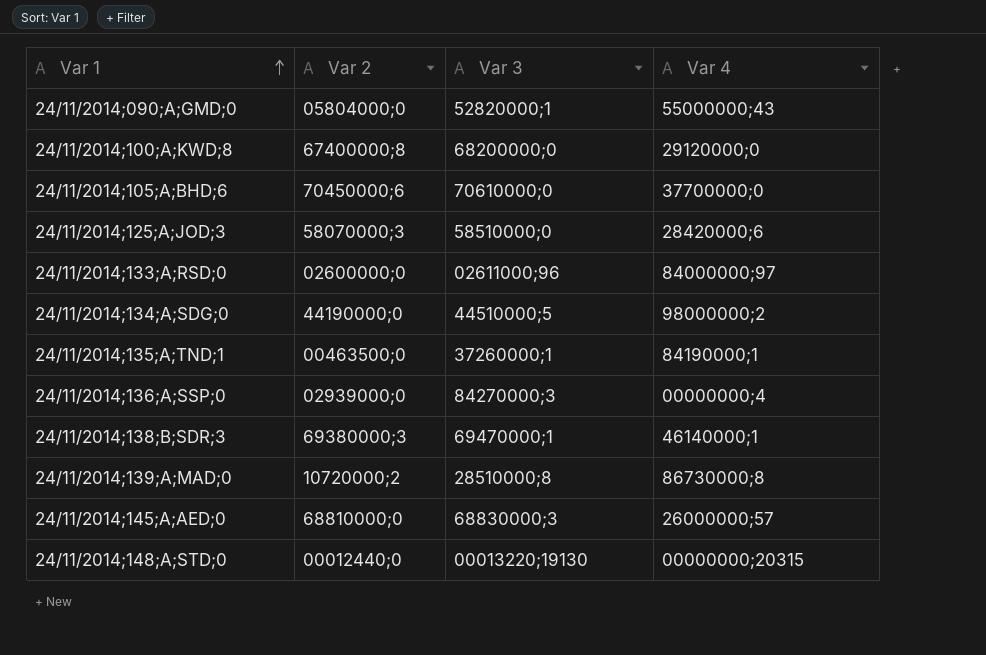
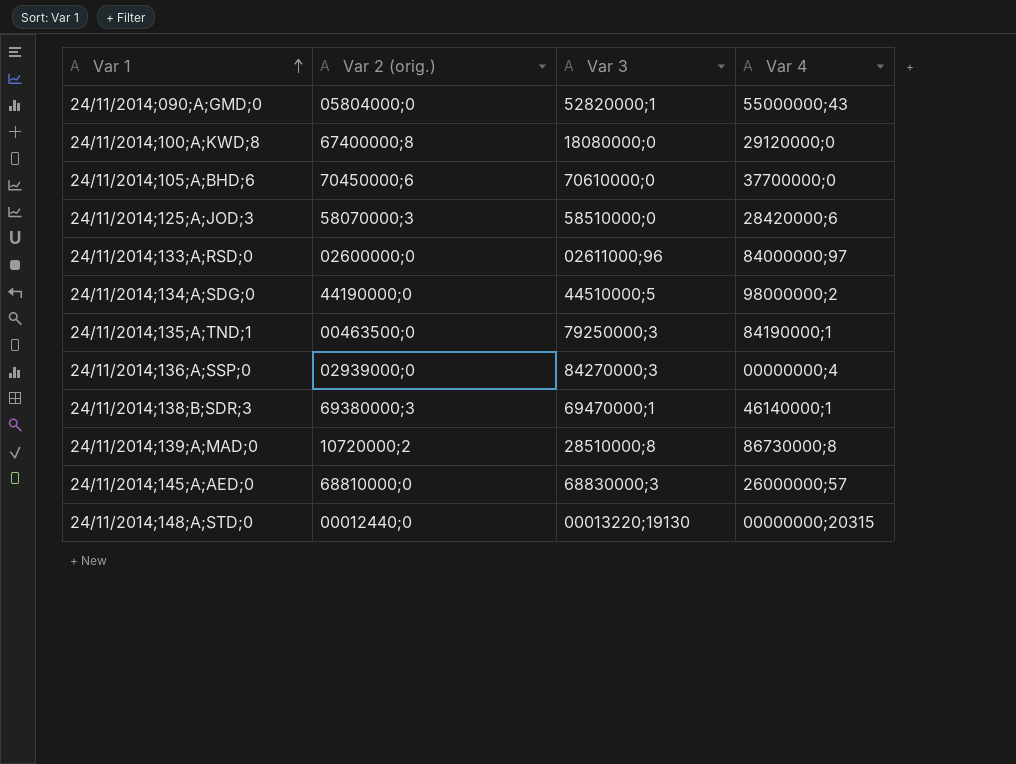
column name: Var 2 -> Var 2 (orig.)
24/11/2014;100;A;KWD;8 | Var 3: 68200000;0 -> 18080000;0
24/11/2014;135;A;TND;1 | Var 3: 37260000;1 -> 79250000;3

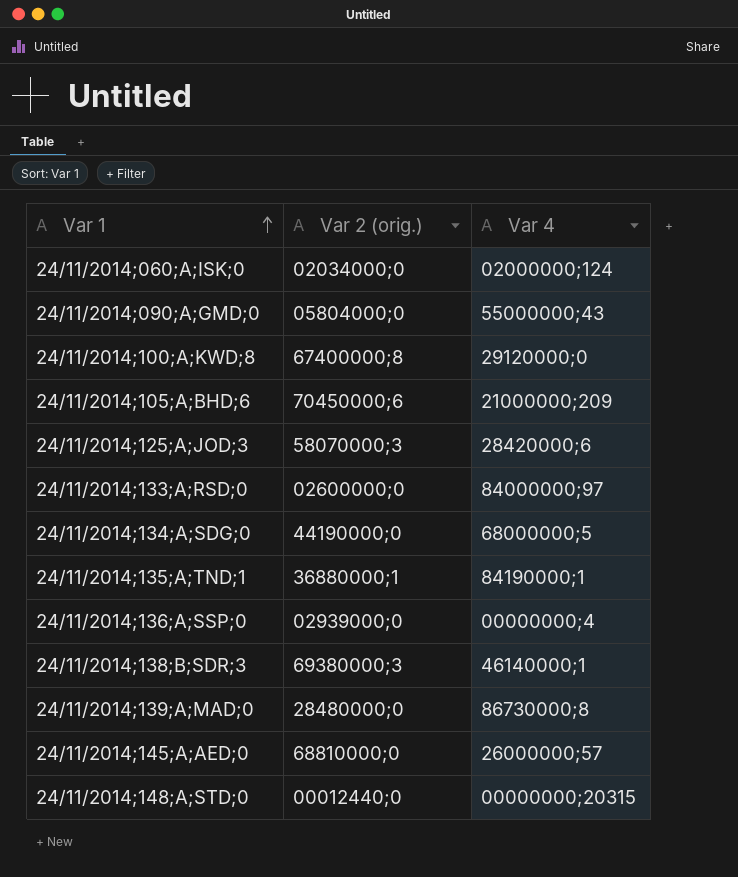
column Var 3 | position: 3 -> none
row 24/11/2014;060;A;ISK;0: none -> 02034000;0 | 02000000;124
24/11/2014;105;A;BHD;6 | Var 4: 37700000;0 -> 21000000;209
24/11/2014;134;A;SDG;0 | Var 4: 98000000;2 -> 68000000;5
24/11/2014;135;A;TND;1 | Var 2 (orig.): 00463500;0 -> 36880000;1
24/11/2014;139;A;MAD;0 | Var 2 (orig.): 10720000;2 -> 28480000;0

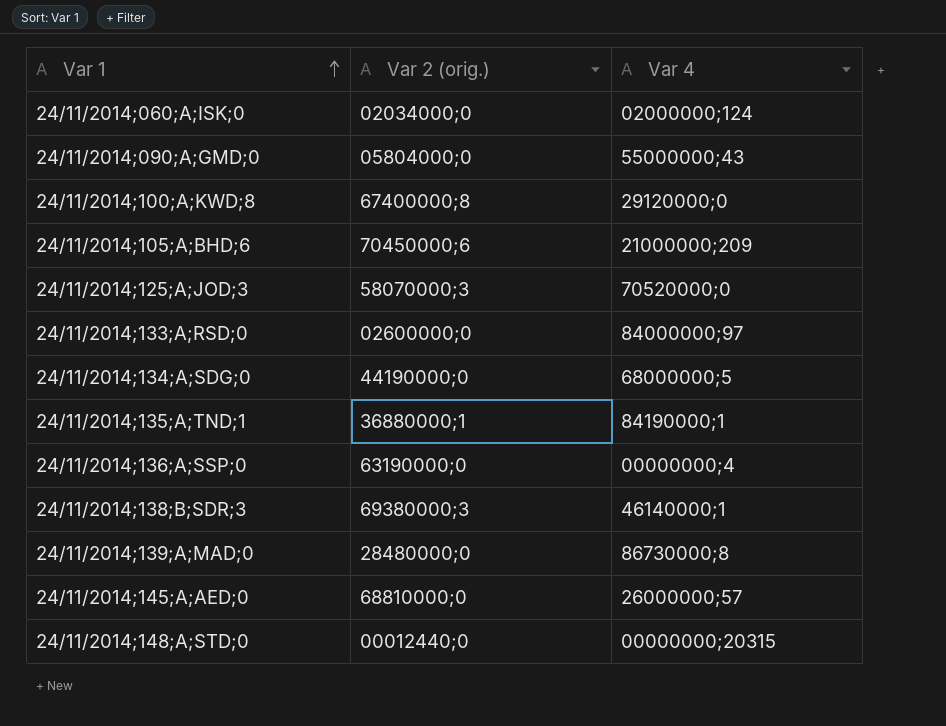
24/11/2014;125;A;JOD;3 | Var 4: 28420000;6 -> 70520000;0
24/11/2014;136;A;SSP;0 | Var 2 (orig.): 02939000;0 -> 63190000;0

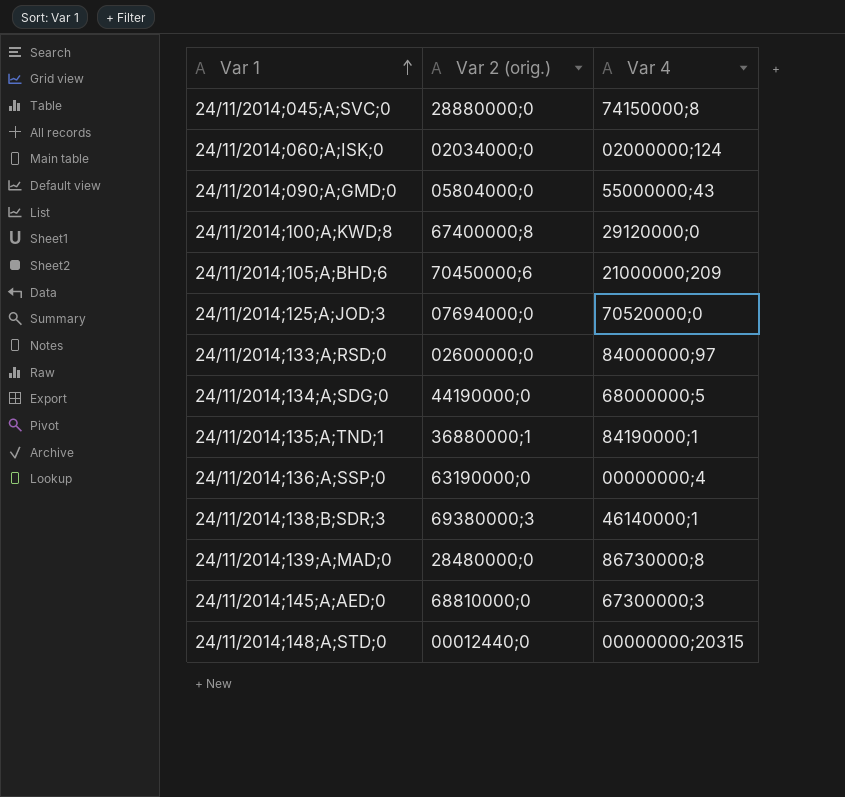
row 24/11/2014;045;A;SVC;0: none -> 28880000;0 | 74150000;8
24/11/2014;125;A;JOD;3 | Var 2 (orig.): 58070000;3 -> 07694000;0
24/11/2014;145;A;AED;0 | Var 4: 26000000;57 -> 67300000;3

